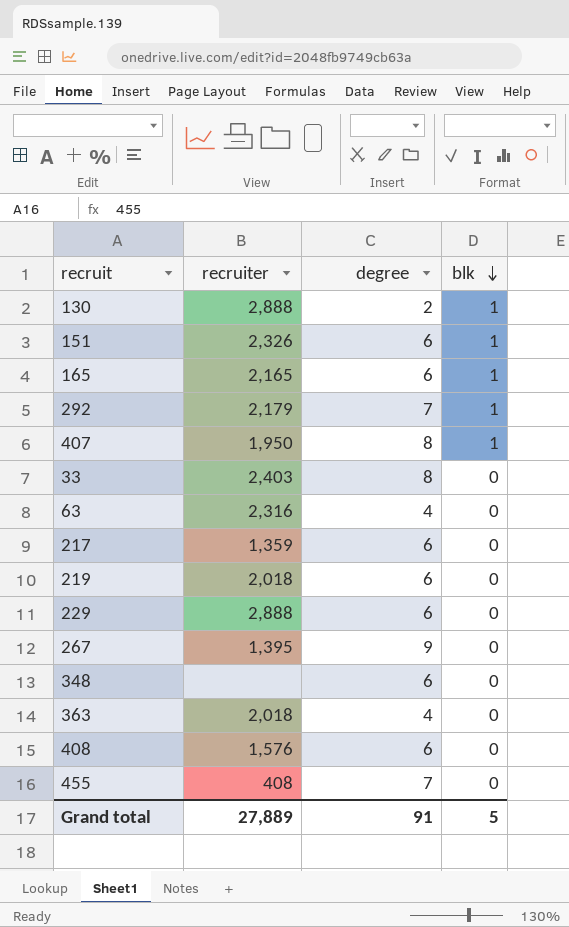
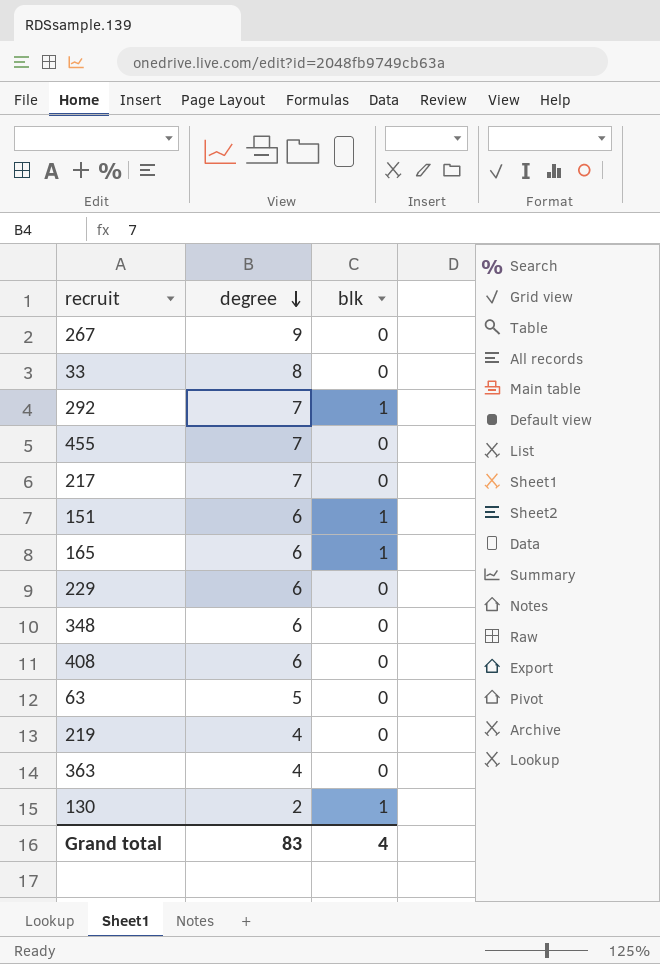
row order: blk descending -> degree descending
column recruiter | position: 2 -> none
row 407: 1,950 | 8 | 1 -> none
217 | degree: 6 -> 7
63 | degree: 4 -> 5
219 | degree: 6 -> 4
Grand total | degree: 91 -> 83
Grand total | blk: 5 -> 4

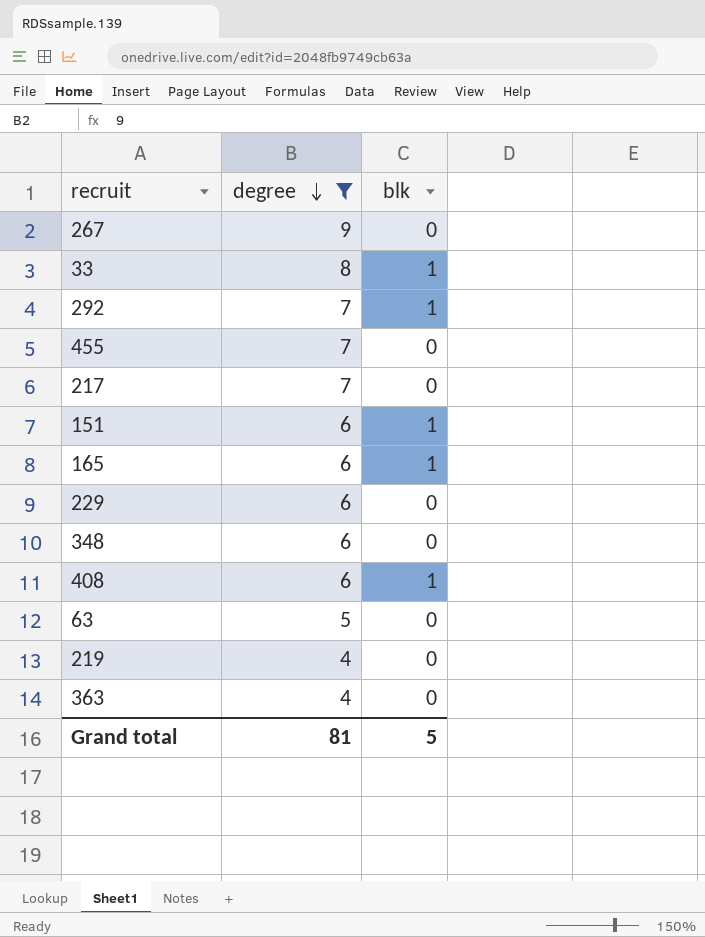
filter: none -> degree != 2
33 | blk: 0 -> 1
408 | blk: 0 -> 1
Grand total | degree: 83 -> 81
Grand total | blk: 4 -> 5

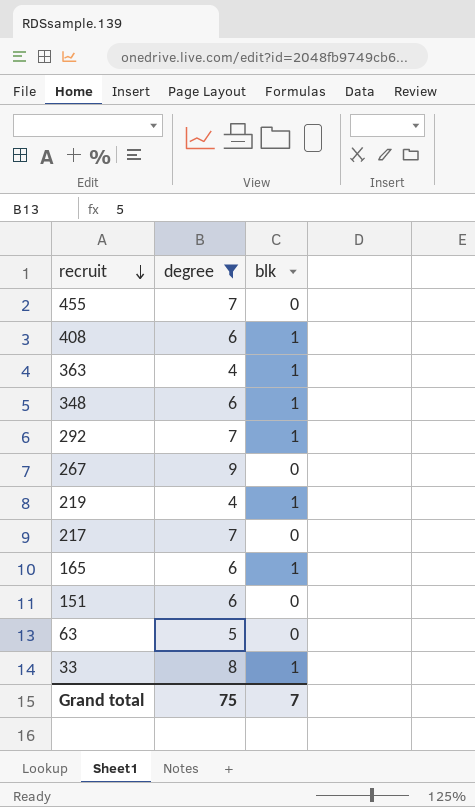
row order: degree descending -> recruit descending
row 229: 6 | 0 -> none
363 | blk: 0 -> 1
348 | blk: 0 -> 1
219 | blk: 0 -> 1
151 | blk: 1 -> 0
Grand total | degree: 81 -> 75
Grand total | blk: 5 -> 7

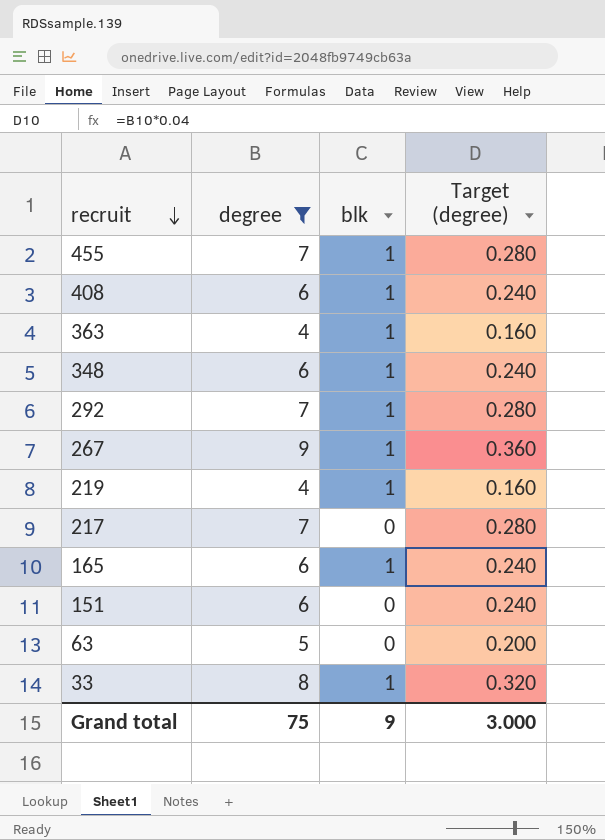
column Target (degree) | formula: none -> [degree] * 0.04
455 | blk: 0 -> 1
267 | blk: 0 -> 1
Grand total | blk: 7 -> 9

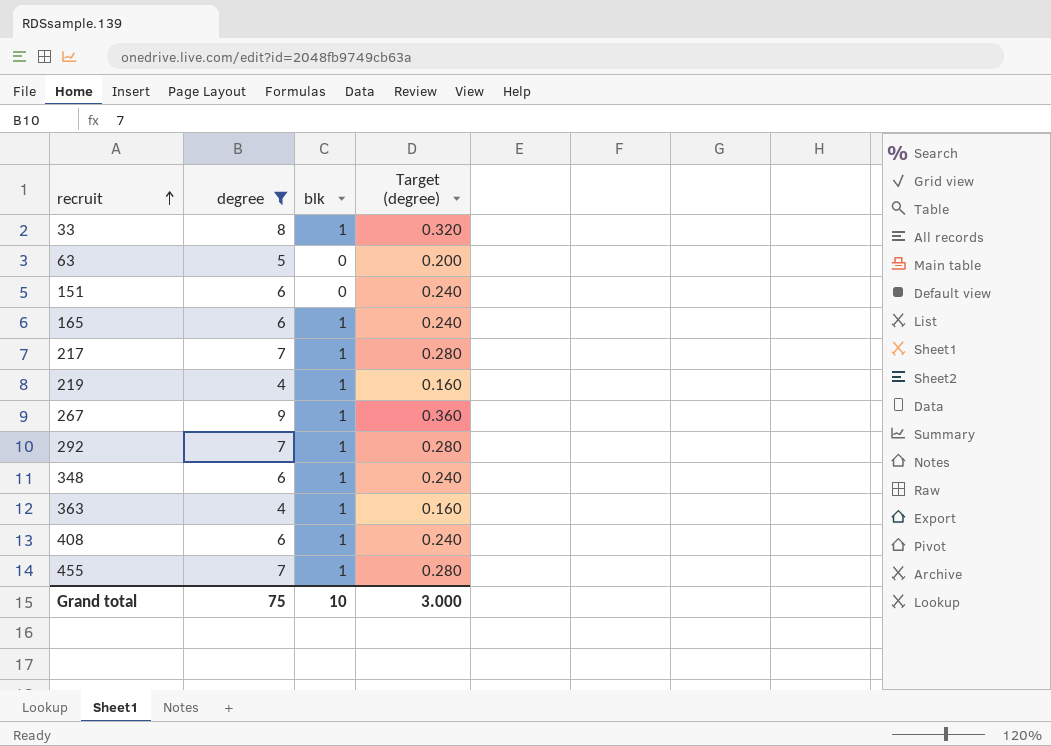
row order: recruit descending -> recruit ascending
217 | blk: 0 -> 1
Grand total | blk: 9 -> 10

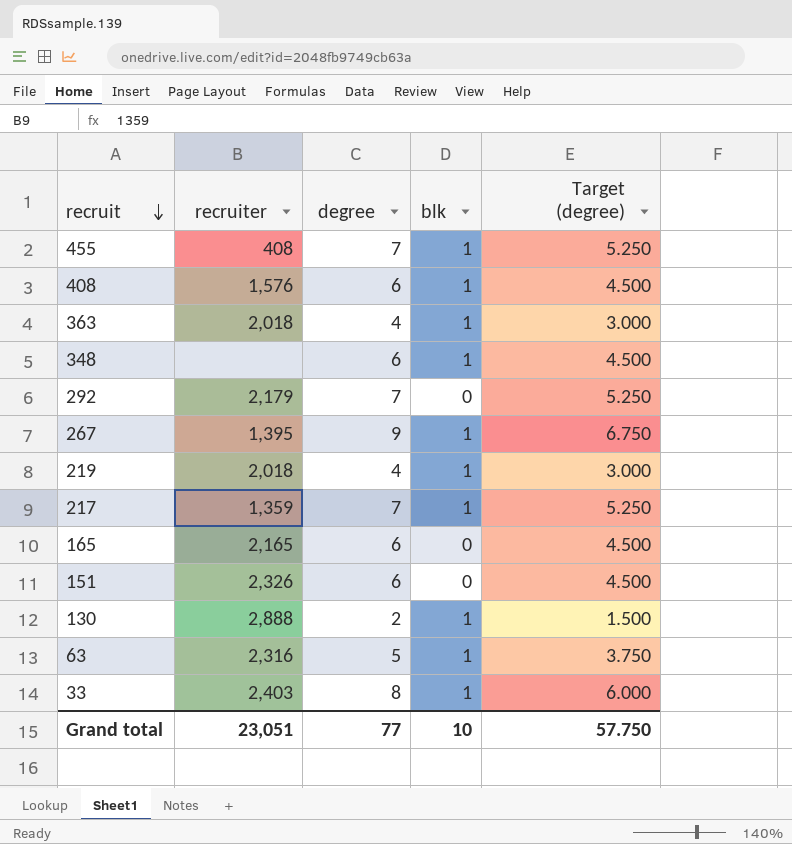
filter: degree != 2 -> none
row order: recruit ascending -> recruit descending
column recruiter | position: none -> 2
column Target (degree) | formula: [degree] * 0.04 -> [degree] * 0.75
292 | blk: 1 -> 0
165 | blk: 1 -> 0
63 | blk: 0 -> 1
Grand total | degree: 75 -> 77
Grand total | Target (degree): 3.000 -> 57.750

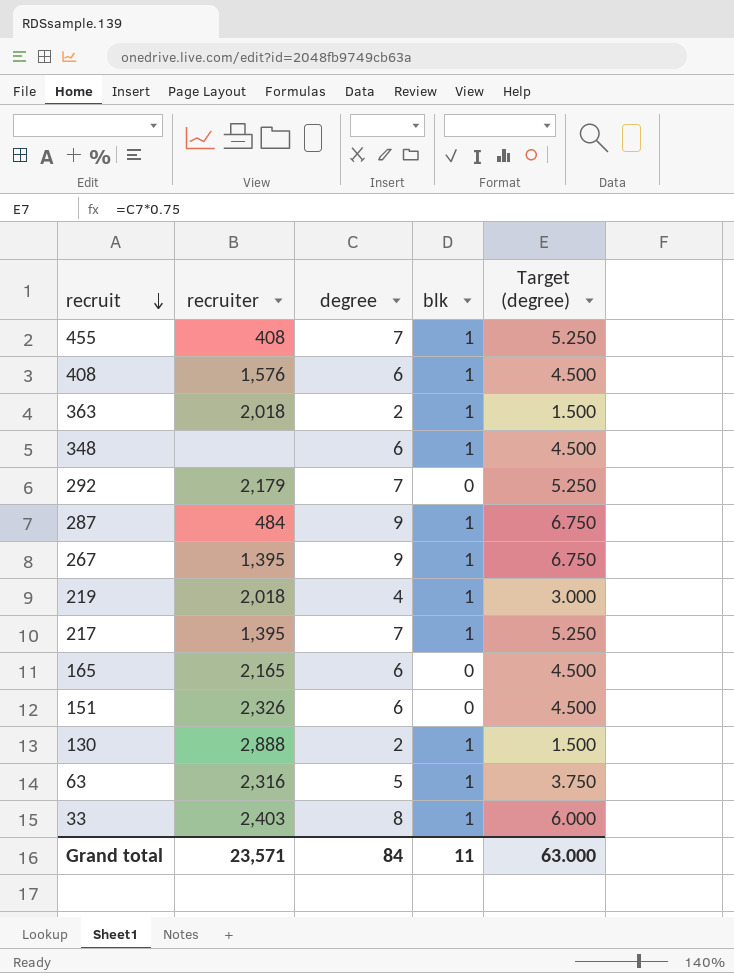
363 | degree: 4 -> 2
363 | Target (degree): 3.000 -> 1.500
row 287: none -> 484 | 9 | 1 | 6.750
217 | recruiter: 1,359 -> 1,395
Grand total | recruiter: 23,051 -> 23,571
Grand total | degree: 77 -> 84
Grand total | blk: 10 -> 11
Grand total | Target (degree): 57.750 -> 63.000

